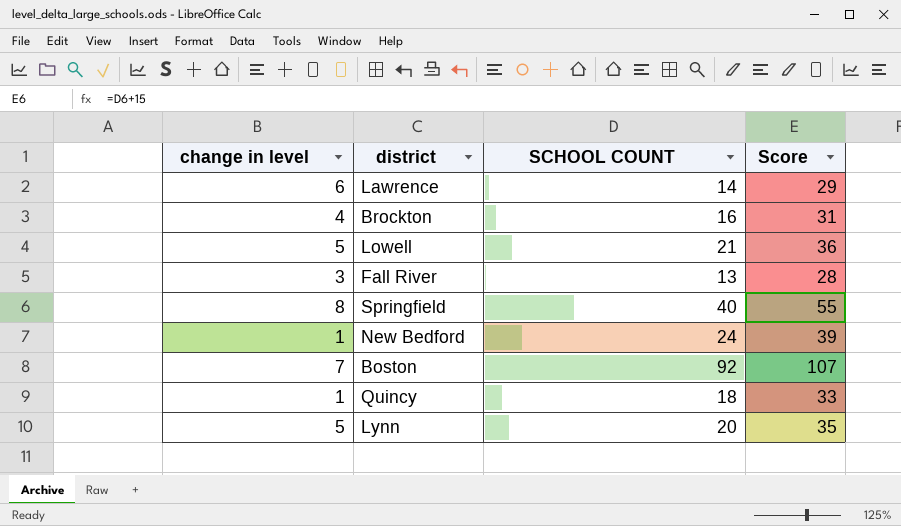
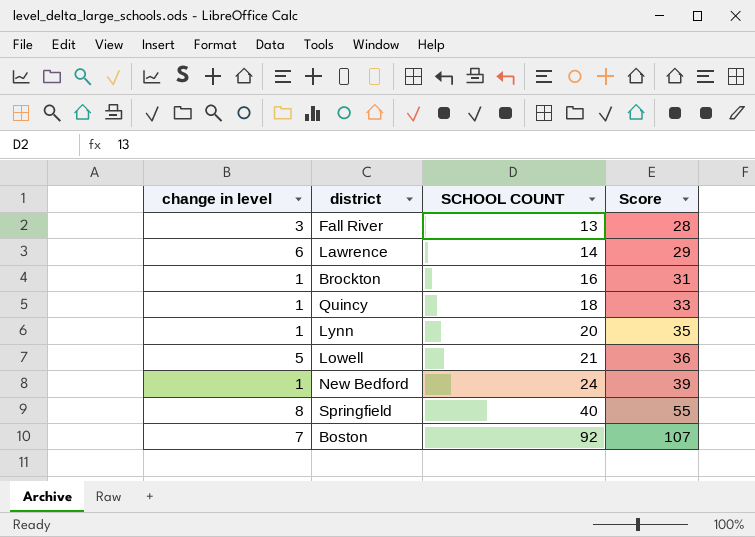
row order: none -> SCHOOL COUNT ascending
Brockton | change in level: 4 -> 1
Lynn | change in level: 5 -> 1

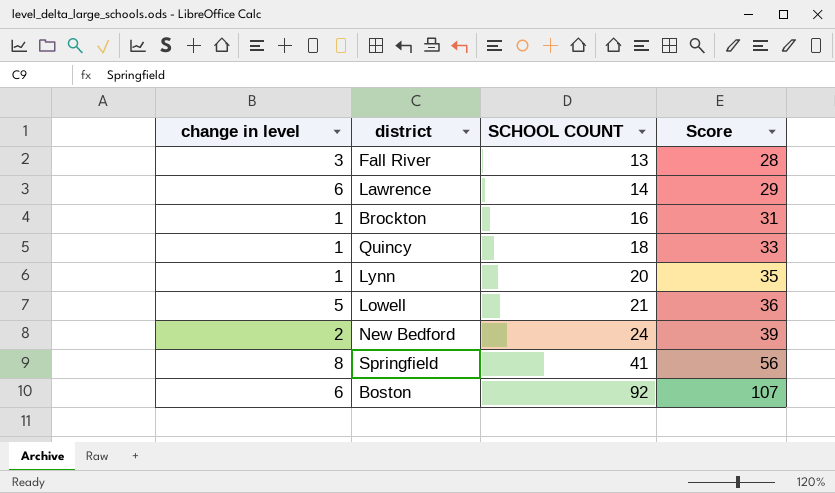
New Bedford | change in level: 1 -> 2
Springfield | SCHOOL COUNT: 40 -> 41
Springfield | Score: 55 -> 56
Boston | change in level: 7 -> 6

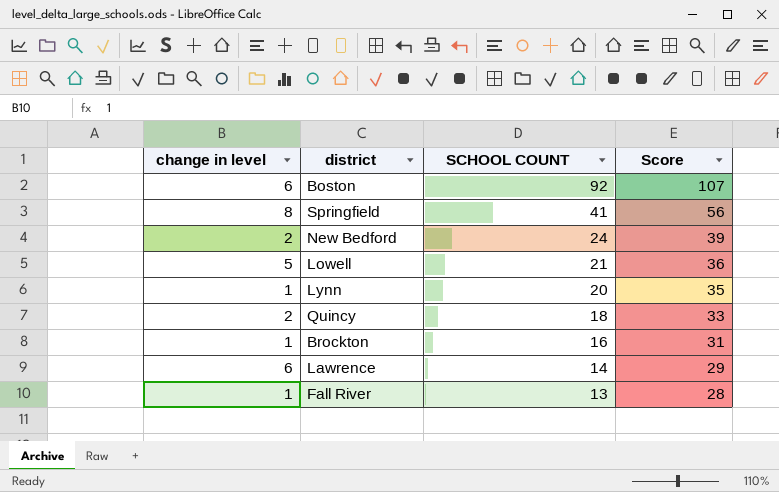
row order: SCHOOL COUNT ascending -> SCHOOL COUNT descending
Quincy | change in level: 1 -> 2
Fall River | change in level: 3 -> 1

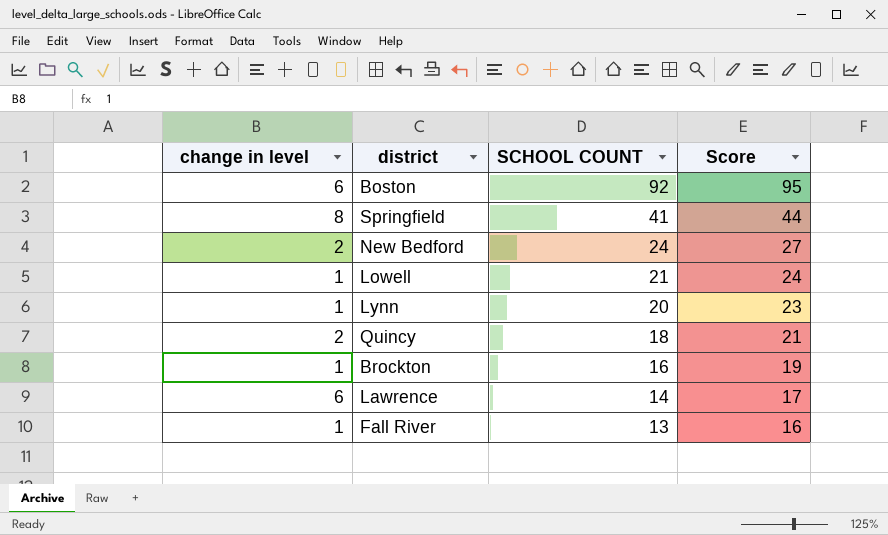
column Score | formula: [SCHOOL COUNT] + 15 -> [SCHOOL COUNT] + 3
Lowell | change in level: 5 -> 1

